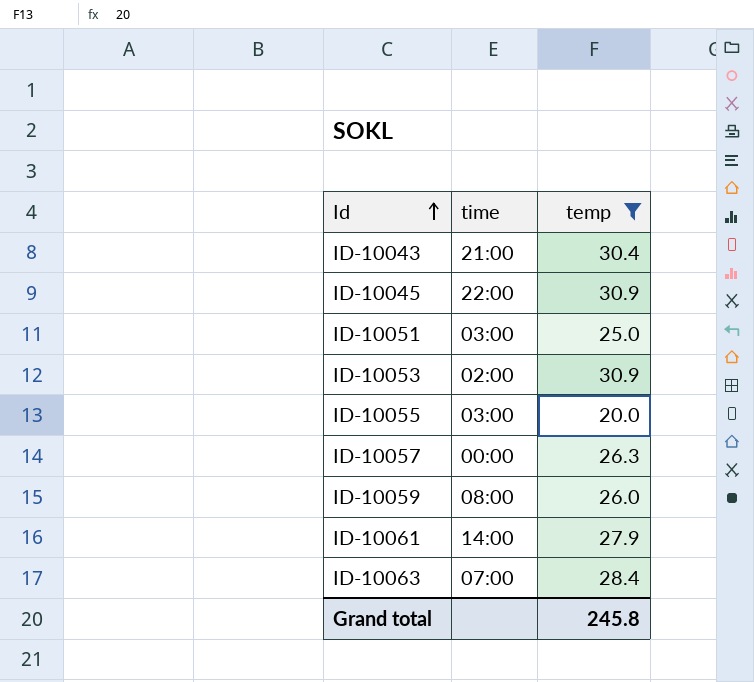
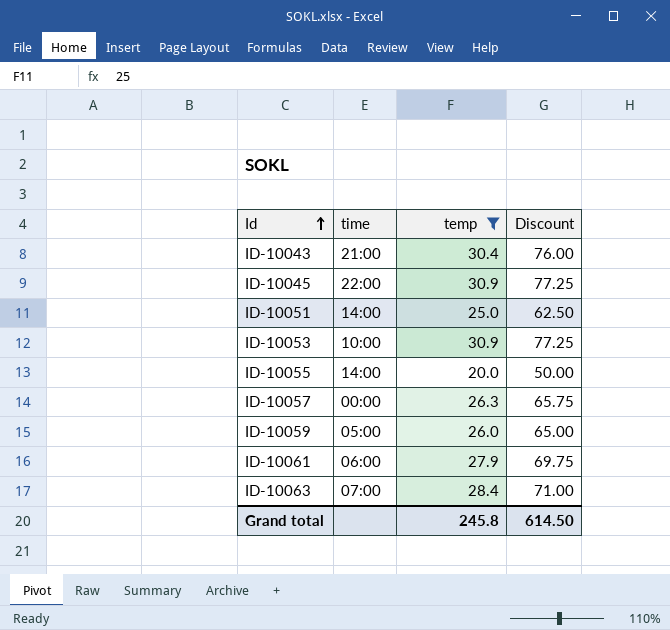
column Discount | formula: none -> [temp] * 2.5
ID-10051 | time: 03:00 -> 14:00
ID-10053 | time: 02:00 -> 10:00
ID-10055 | time: 03:00 -> 14:00
ID-10059 | time: 08:00 -> 05:00
ID-10061 | time: 14:00 -> 06:00

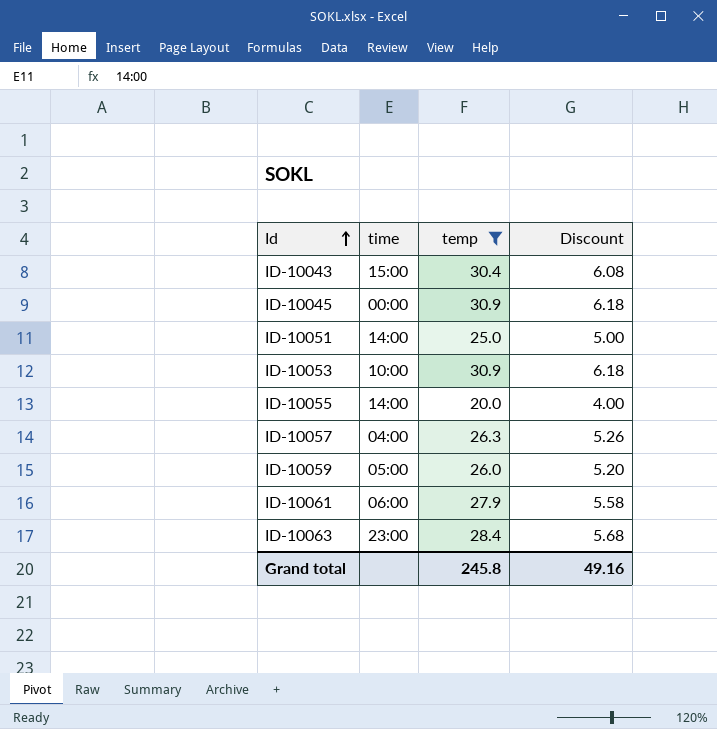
column Discount | formula: [temp] * 2.5 -> [temp] * 0.2
ID-10043 | time: 21:00 -> 15:00
ID-10045 | time: 22:00 -> 00:00
ID-10057 | time: 00:00 -> 04:00
ID-10063 | time: 07:00 -> 23:00
Grand total | Discount: 614.50 -> 49.16

